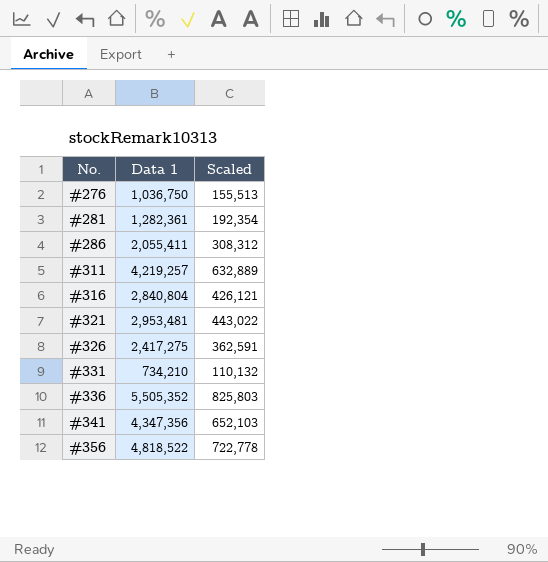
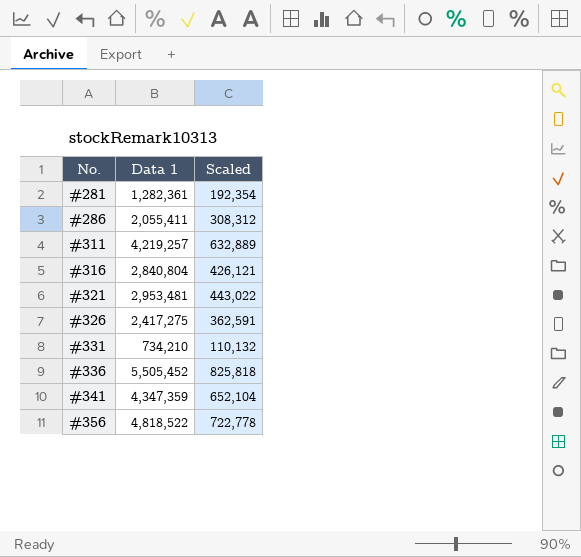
row #276: 1,036,750 | 155,513 -> none
#336 | Data 1: 5,505,352 -> 5,505,452
#336 | Scaled: 825,803 -> 825,818
#341 | Data 1: 4,347,356 -> 4,347,359
#341 | Scaled: 652,103 -> 652,104

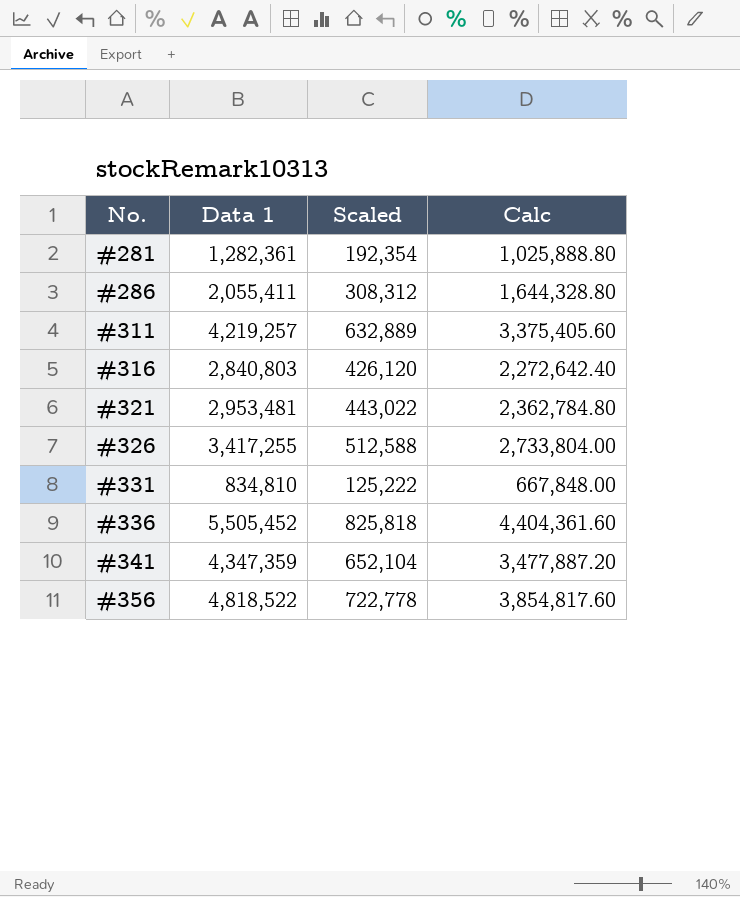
column Calc | formula: none -> [Data 1] * 0.8
#316 | Data 1: 2,840,804 -> 2,840,803
#316 | Scaled: 426,121 -> 426,120
#326 | Data 1: 2,417,275 -> 3,417,255
#326 | Scaled: 362,591 -> 512,588
#331 | Data 1: 734,210 -> 834,810
#331 | Scaled: 110,132 -> 125,222

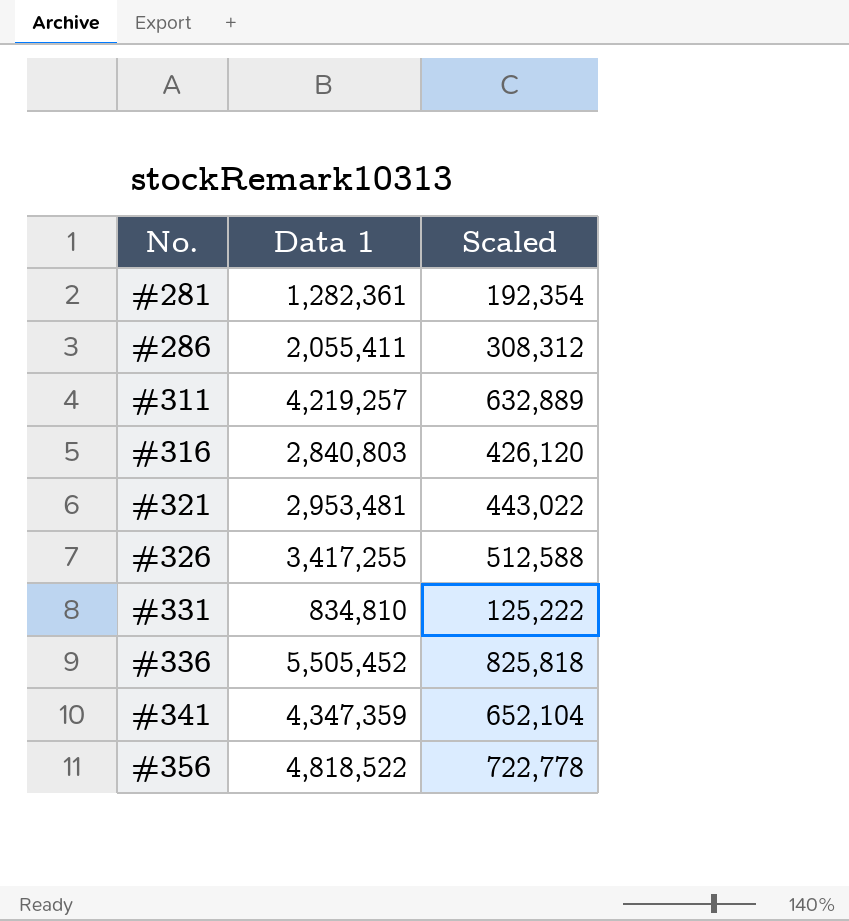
column Calc | formula: [Data 1] * 0.8 -> none

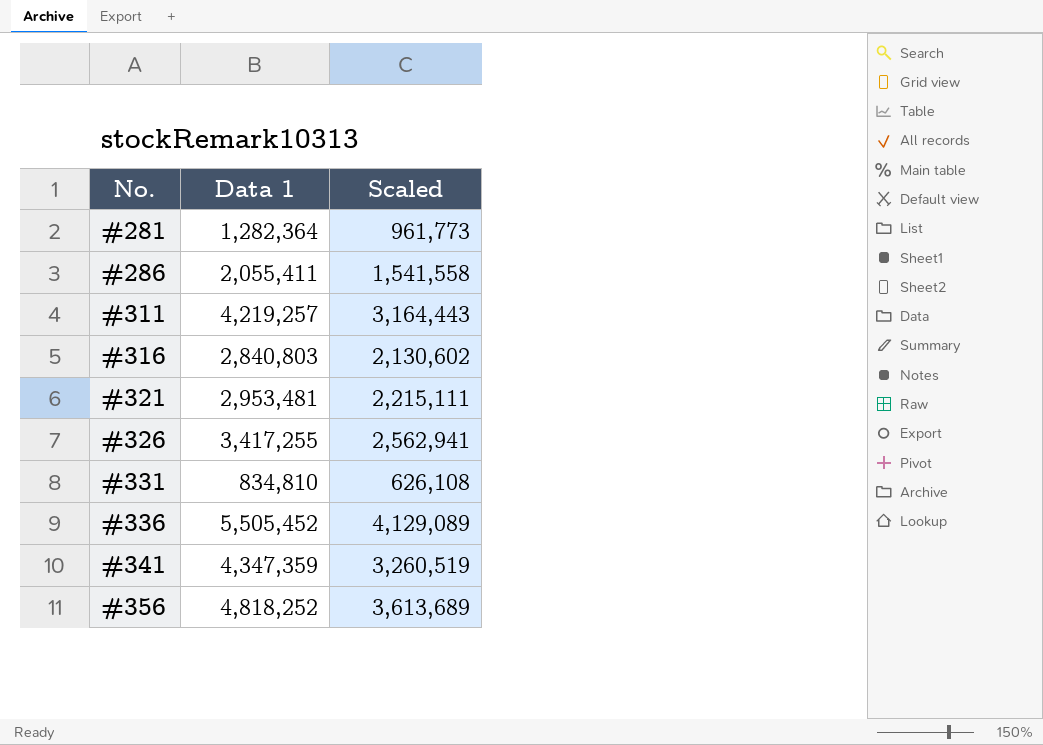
column Scaled | formula: [Data 1] * 0.15 -> [Data 1] * 0.75
#281 | Data 1: 1,282,361 -> 1,282,364
#356 | Data 1: 4,818,522 -> 4,818,252

